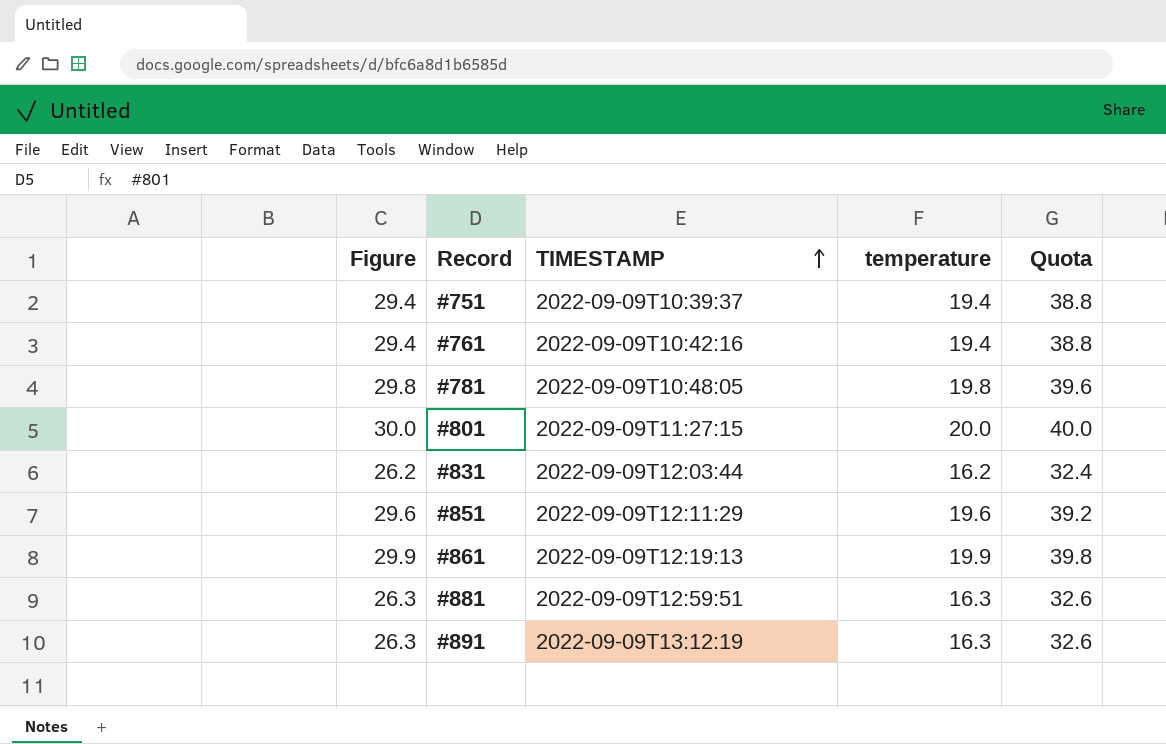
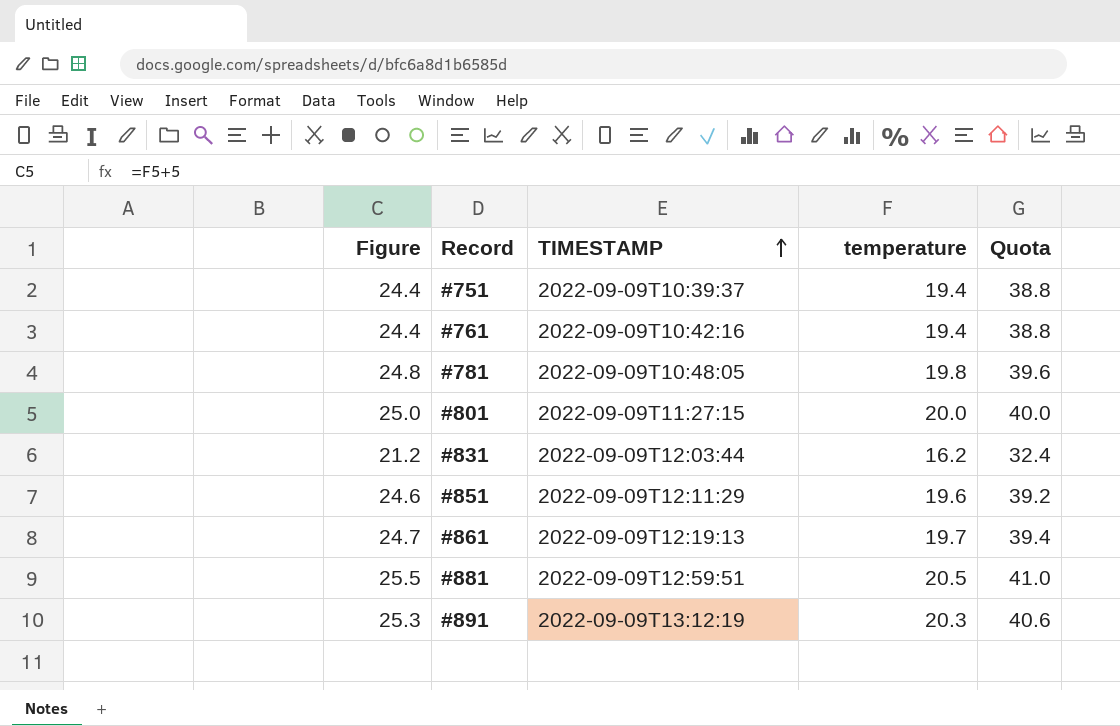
column Figure | formula: [temperature] + 10 -> [temperature] + 5
#861 | temperature: 19.9 -> 19.7
#861 | Quota: 39.8 -> 39.4
#881 | temperature: 16.3 -> 20.5
#881 | Quota: 32.6 -> 41.0
#891 | temperature: 16.3 -> 20.3
#891 | Quota: 32.6 -> 40.6

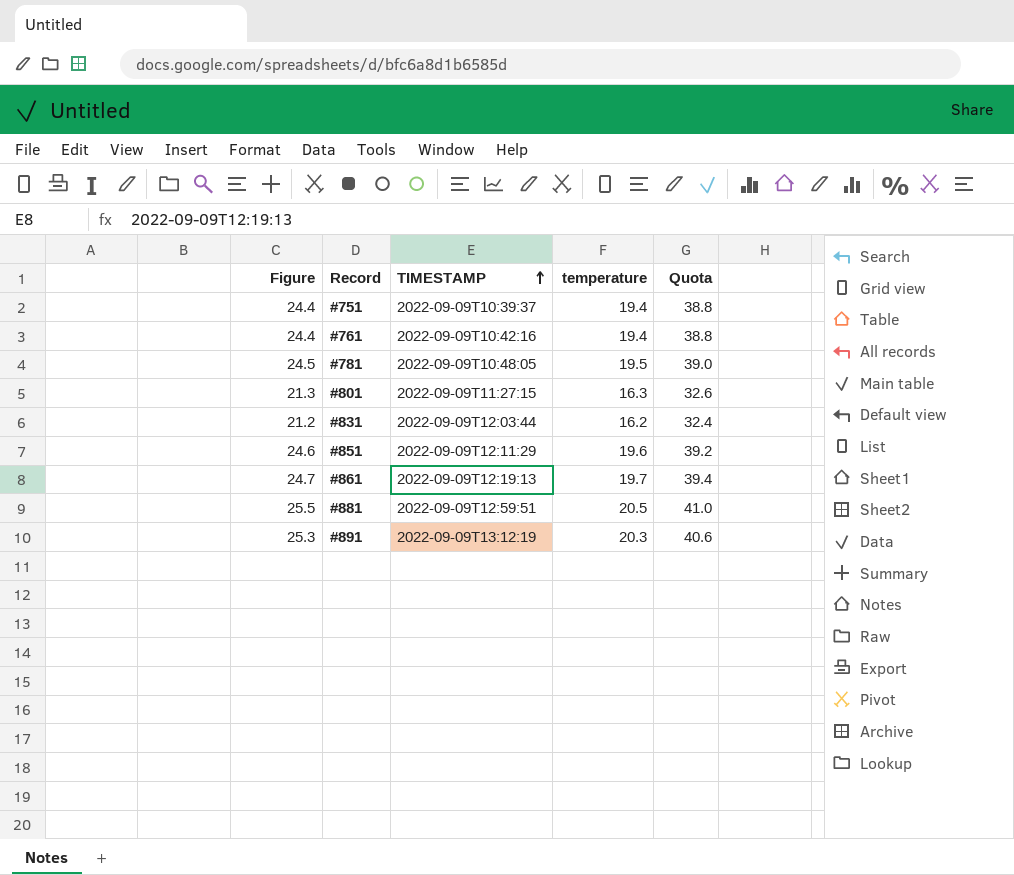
#781 | Figure: 24.8 -> 24.5
#781 | temperature: 19.8 -> 19.5
#781 | Quota: 39.6 -> 39.0
#801 | Figure: 25.0 -> 21.3
#801 | temperature: 20.0 -> 16.3
#801 | Quota: 40.0 -> 32.6

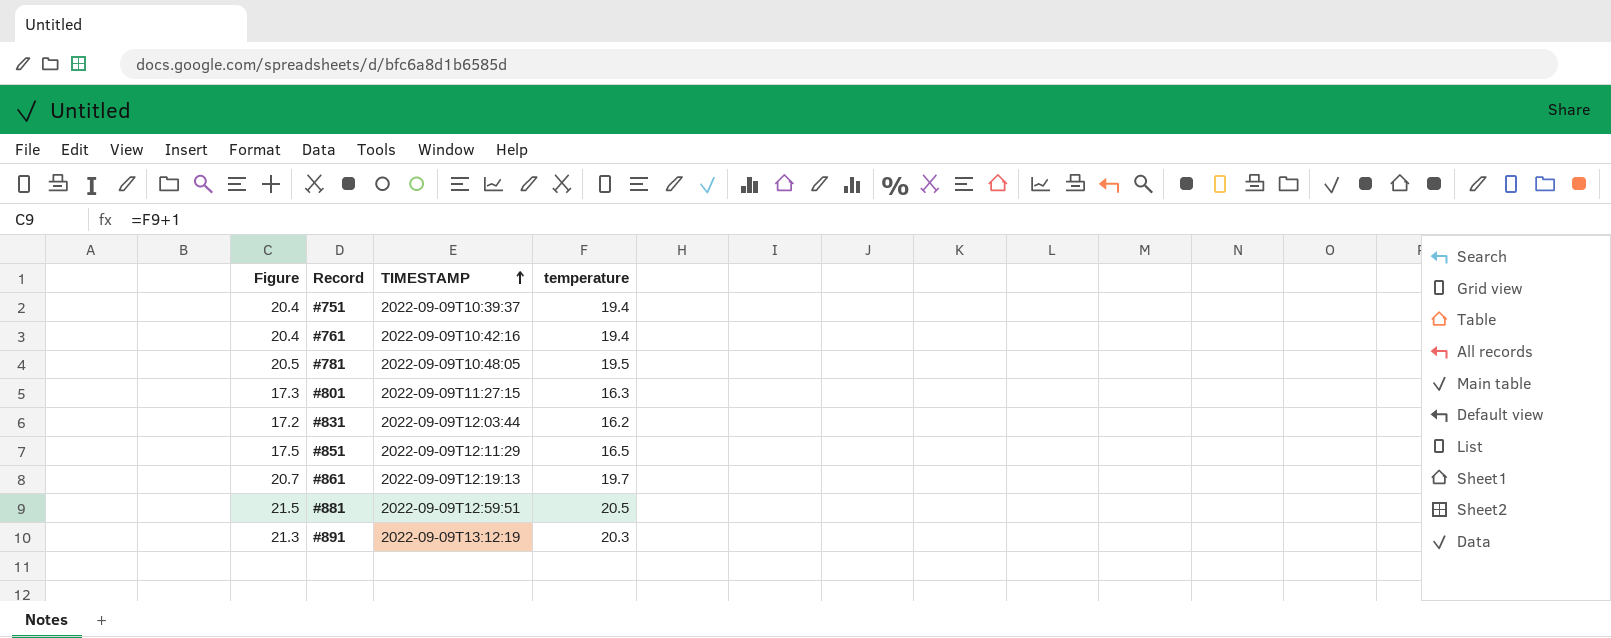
column Quota | formula: [temperature] * 2 -> none
column Figure | formula: [temperature] + 5 -> [temperature] + 1
#851 | temperature: 19.6 -> 16.5

